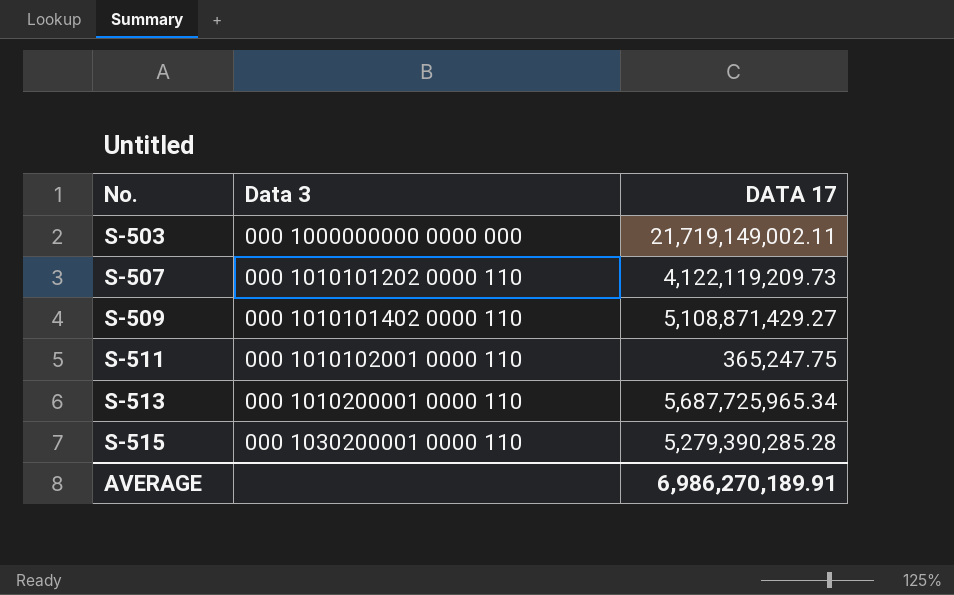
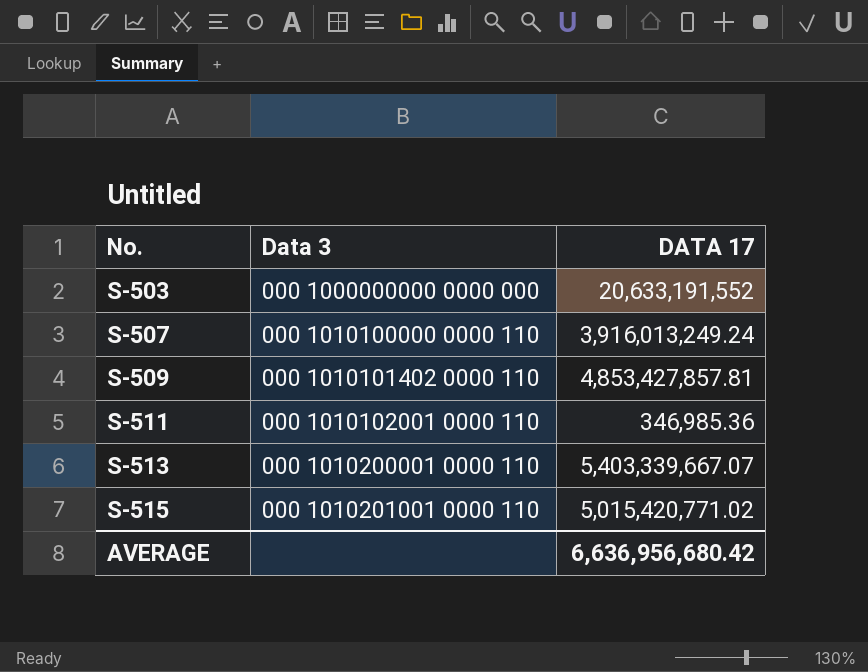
S-503 | DATA 17: 21,719,149,002.11 -> 20,633,191,552
S-507 | Data 3: 000 1010101202 0000 110 -> 000 1010100000 0000 110
S-507 | DATA 17: 4,122,119,209.73 -> 3,916,013,249.24
S-509 | DATA 17: 5,108,871,429.27 -> 4,853,427,857.81
S-511 | DATA 17: 365,247.75 -> 346,985.36
S-513 | DATA 17: 5,687,725,965.34 -> 5,403,339,667.07
S-515 | Data 3: 000 1030200001 0000 110 -> 000 1010201001 0000 110
S-515 | DATA 17: 5,279,390,285.28 -> 5,015,420,771.02
AVERAGE | DATA 17: 6,986,270,189.91 -> 6,636,956,680.42

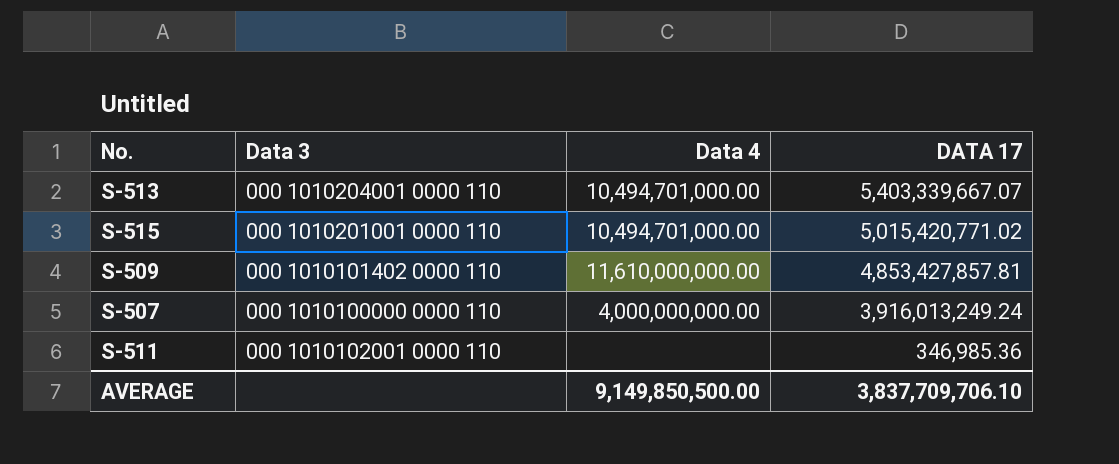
row order: No. ascending -> DATA 17 descending
column Data 4 | position: none -> 3
row S-503: 000 1000000000 0000 000 | 20,633,191,552 -> none
S-513 | Data 3: 000 1010200001 0000 110 -> 000 1010204001 0000 110
AVERAGE | DATA 17: 6,636,956,680.42 -> 3,837,709,706.10

